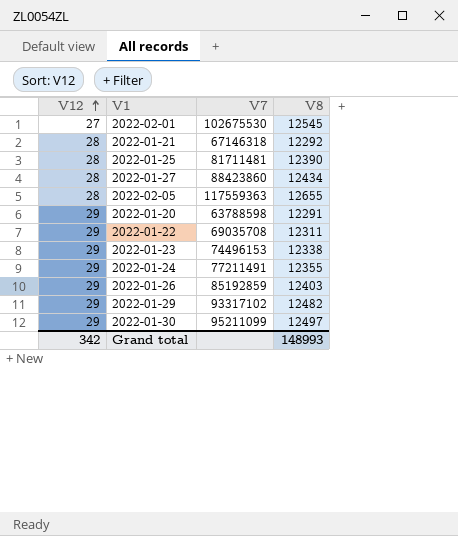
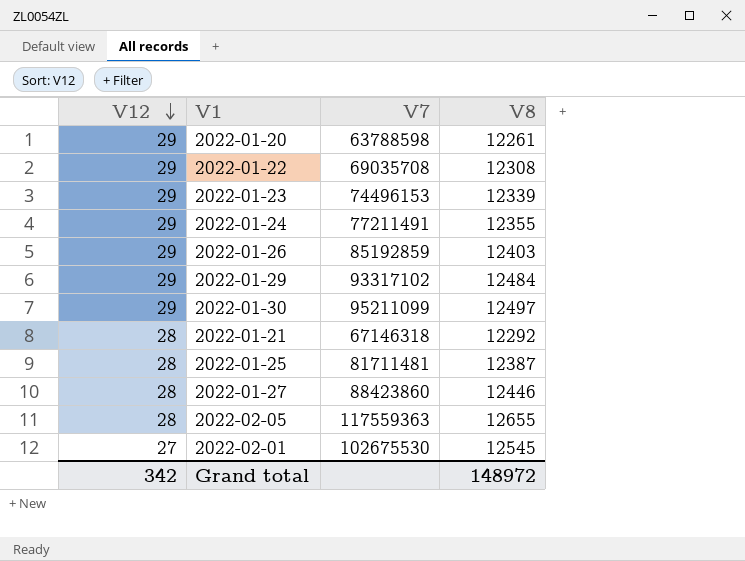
row order: V12 ascending -> V12 descending
2022-01-20 | V8: 12291 -> 12261
2022-01-22 | V8: 12311 -> 12308
2022-01-23 | V8: 12338 -> 12339
2022-01-29 | V8: 12482 -> 12484
2022-01-25 | V8: 12390 -> 12387
2022-01-27 | V8: 12434 -> 12446
Grand total | V8: 148993 -> 148972

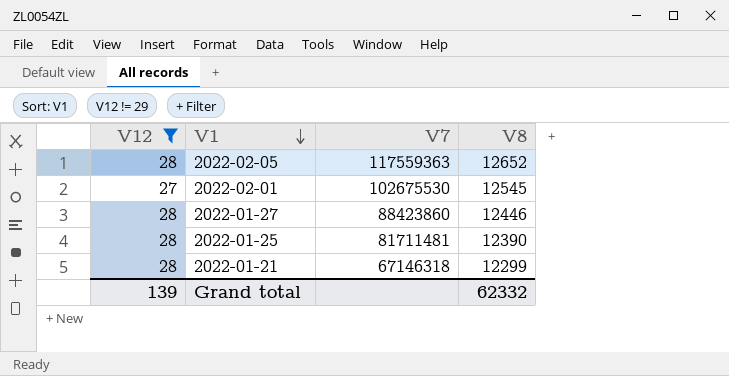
filter: none -> V12 != 29
row order: V12 descending -> V1 descending
2022-02-05 | V8: 12655 -> 12652
2022-01-25 | V8: 12387 -> 12390
2022-01-21 | V8: 12292 -> 12299
Grand total | V12: 342 -> 139
Grand total | V8: 148972 -> 62332

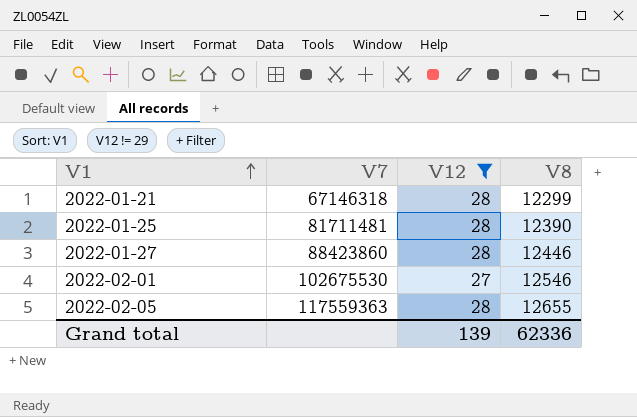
row order: V1 descending -> V1 ascending
column V12 | position: 1 -> 3
2022-02-01 | V8: 12545 -> 12546
2022-02-05 | V8: 12652 -> 12655
Grand total | V8: 62332 -> 62336

